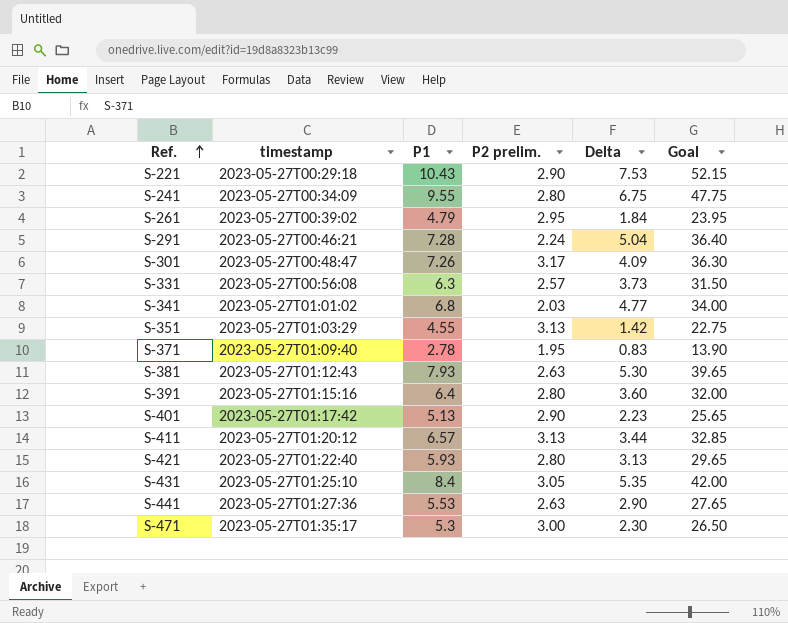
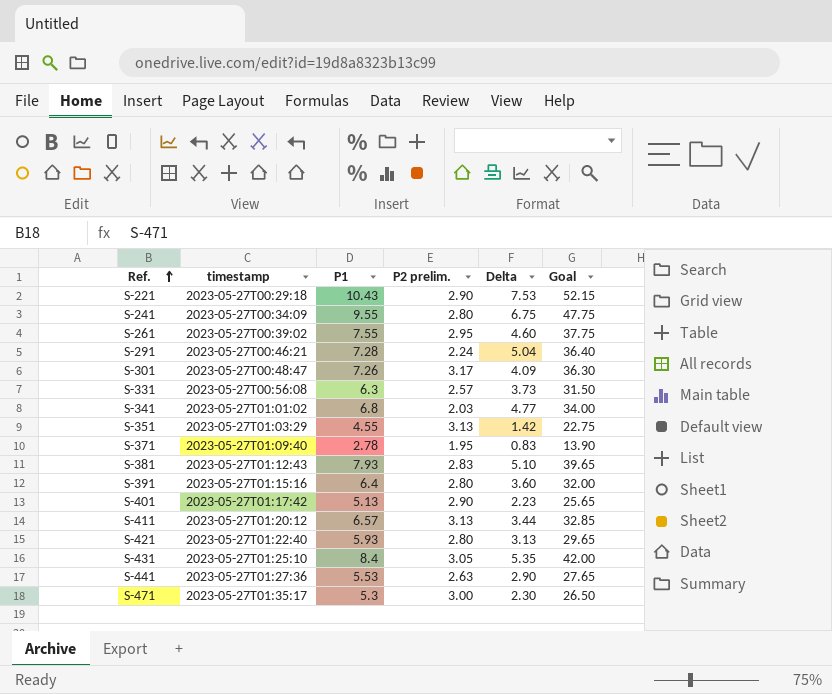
S-261 | P1: 4.79 -> 7.55
S-261 | Delta: 1.84 -> 4.60
S-261 | Goal: 23.95 -> 37.75
S-381 | P2 prelim.: 2.63 -> 2.83
S-381 | Delta: 5.30 -> 5.10

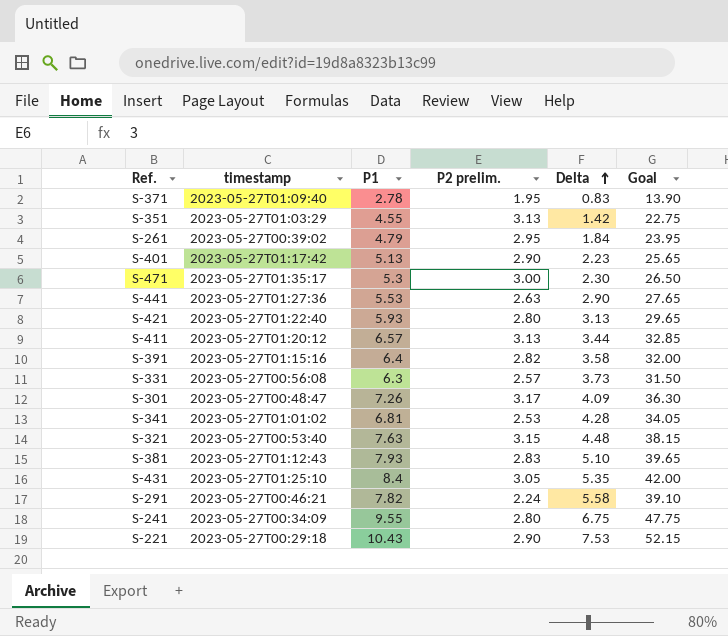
row order: Ref. ascending -> Delta ascending
S-261 | P1: 7.55 -> 4.79
S-261 | Delta: 4.60 -> 1.84
S-261 | Goal: 37.75 -> 23.95
S-391 | P2 prelim.: 2.80 -> 2.82
S-391 | Delta: 3.60 -> 3.58
S-341 | P1: 6.8 -> 6.81
S-341 | P2 prelim.: 2.03 -> 2.53
S-341 | Delta: 4.77 -> 4.28
S-341 | Goal: 34.00 -> 34.05
row S-321: none -> 2023-05-27T00:53:40 | 7.63 | 3.15 | 4.48 | 38.15
S-291 | P1: 7.28 -> 7.82
S-291 | Delta: 5.04 -> 5.58
S-291 | Goal: 36.40 -> 39.10

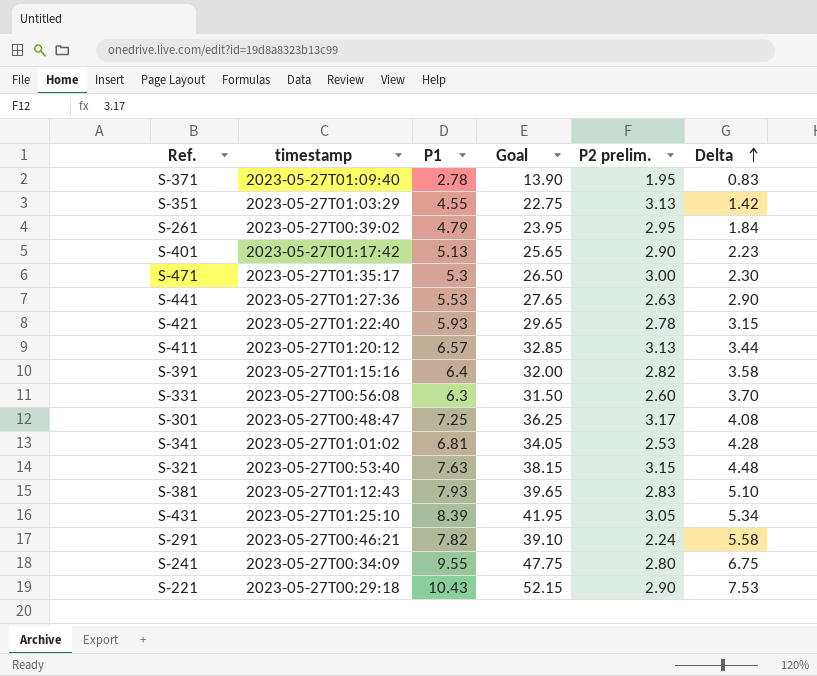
column Goal | position: 6 -> 4
S-421 | P2 prelim.: 2.80 -> 2.78
S-421 | Delta: 3.13 -> 3.15
S-331 | P2 prelim.: 2.57 -> 2.60
S-331 | Delta: 3.73 -> 3.70
S-301 | P1: 7.26 -> 7.25
S-301 | Goal: 36.30 -> 36.25
S-301 | Delta: 4.09 -> 4.08
S-431 | P1: 8.4 -> 8.39
S-431 | Goal: 42.00 -> 41.95
S-431 | Delta: 5.35 -> 5.34

